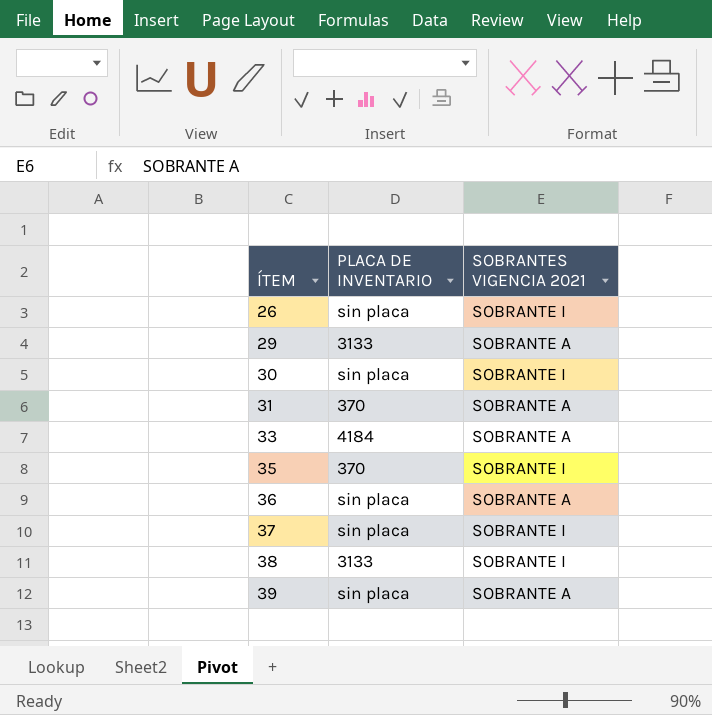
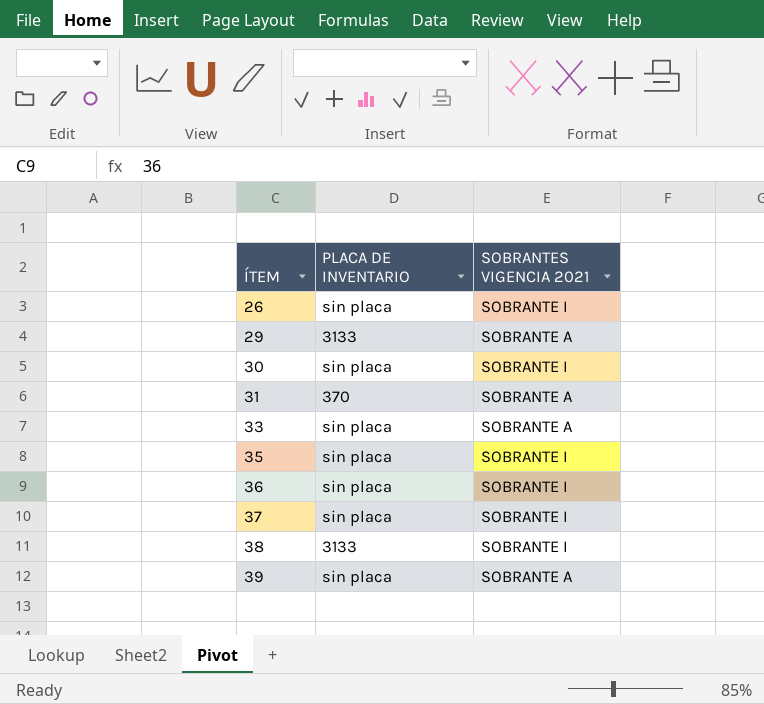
33 | PLACA DE INVENTARIO: 4184 -> sin placa
35 | PLACA DE INVENTARIO: 370 -> sin placa
36 | SOBRANTES VIGENCIA 2021: SOBRANTE A -> SOBRANTE I

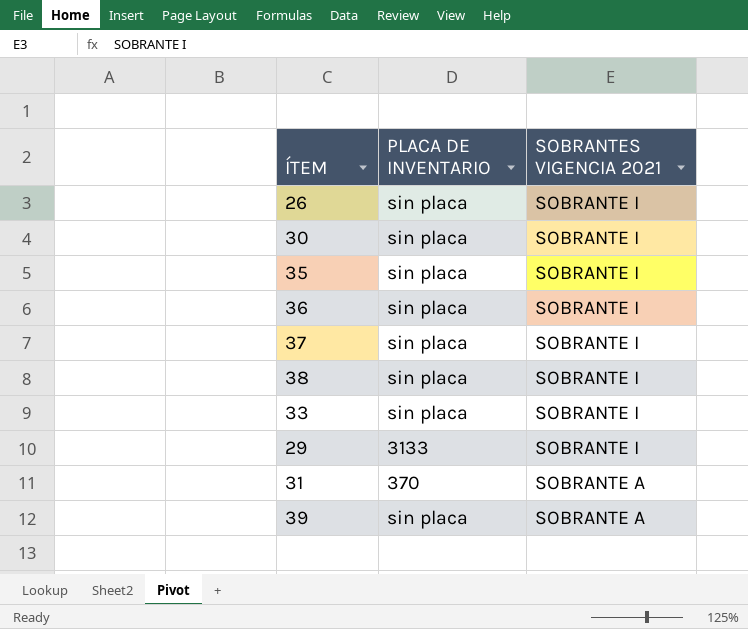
row order: ÍTEM ascending -> SOBRANTES VIGENCIA 2021 descending
38 | PLACA DE INVENTARIO: 3133 -> sin placa
33 | SOBRANTES VIGENCIA 2021: SOBRANTE A -> SOBRANTE I
29 | SOBRANTES VIGENCIA 2021: SOBRANTE A -> SOBRANTE I

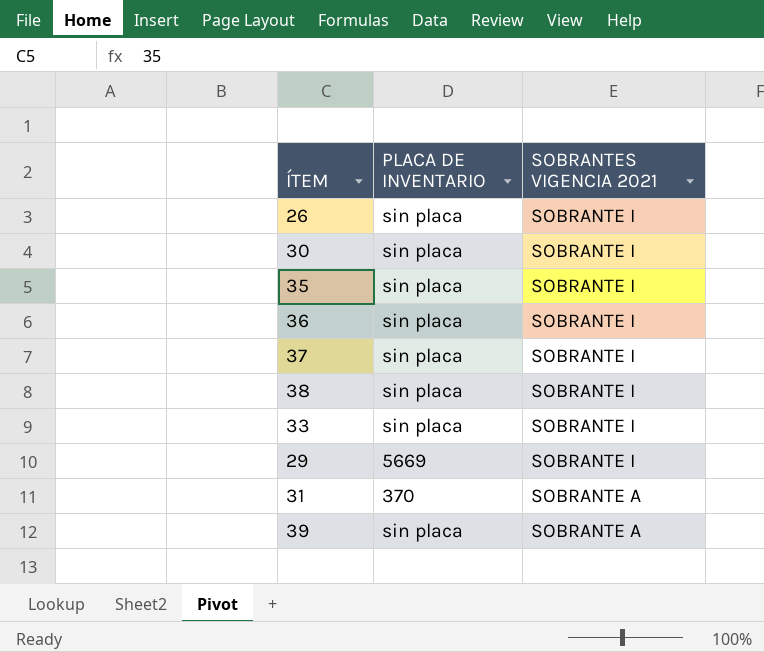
29 | PLACA DE INVENTARIO: 3133 -> 5669

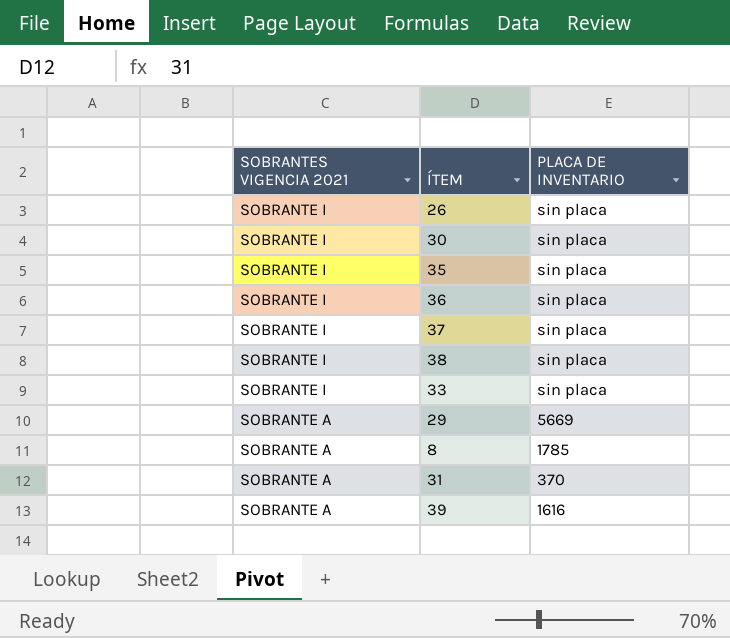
column SOBRANTES VIGENCIA 2021 | position: 3 -> 1
29 | SOBRANTES VIGENCIA 2021: SOBRANTE I -> SOBRANTE A
row 8: none -> SOBRANTE A | 1785
39 | PLACA DE INVENTARIO: sin placa -> 1616

